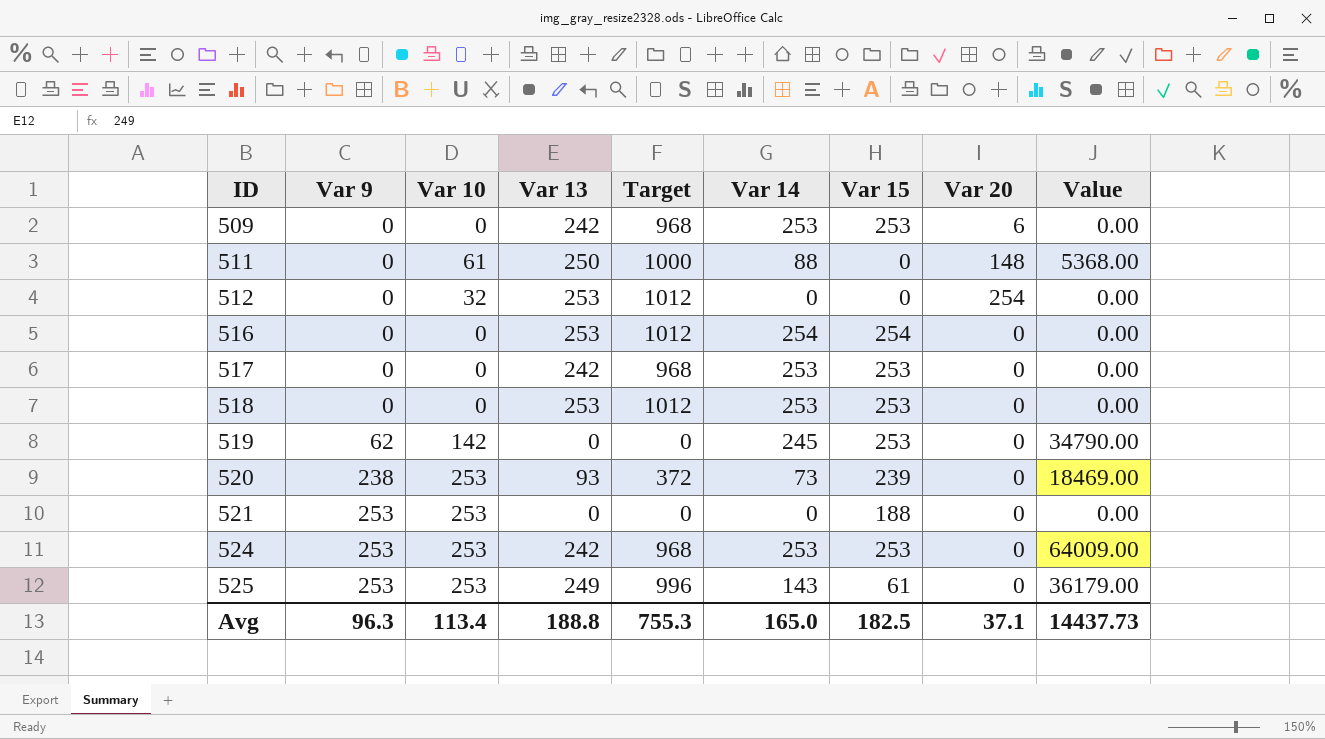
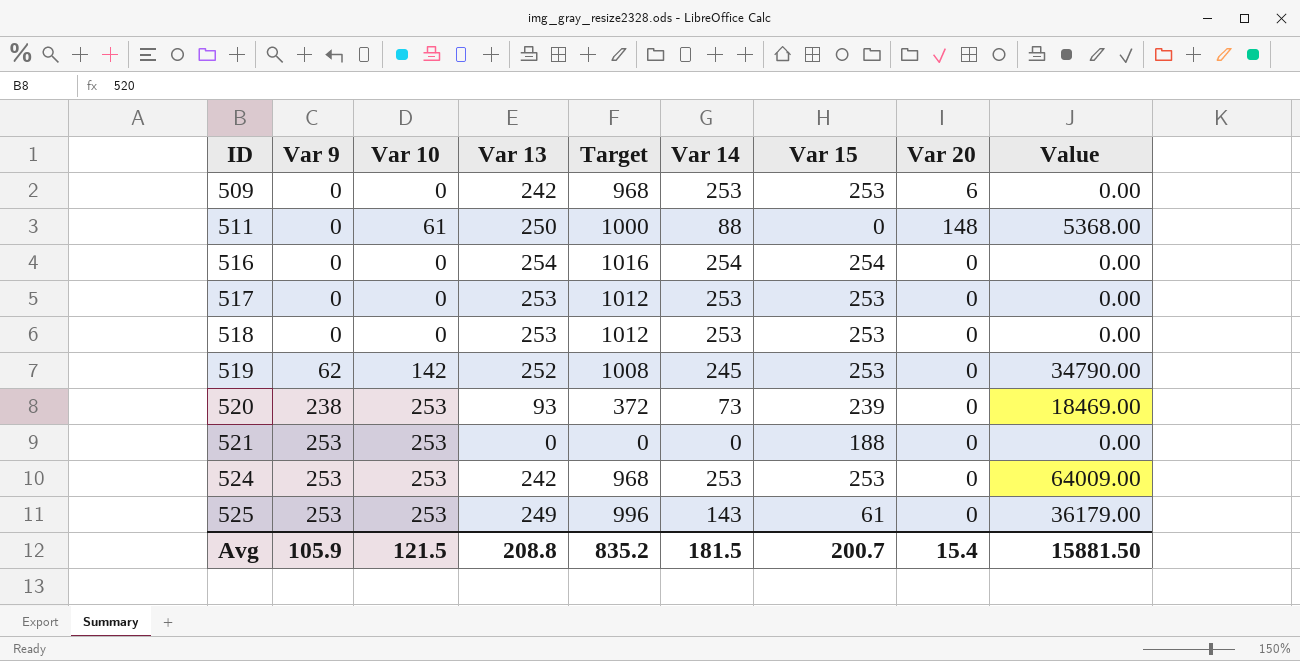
row 512: 0 | 32 | 253 | 1012 | 0 | 0 | 254 | 0.00 -> none
516 | Var 13: 253 -> 254
516 | Target: 1012 -> 1016
517 | Var 13: 242 -> 253
517 | Target: 968 -> 1012
519 | Var 13: 0 -> 252
519 | Target: 0 -> 1008
Avg | Var 9: 96.3 -> 105.9
Avg | Var 10: 113.4 -> 121.5
Avg | Var 13: 188.8 -> 208.8
Avg | Target: 755.3 -> 835.2
Avg | Var 14: 165.0 -> 181.5
Avg | Var 15: 182.5 -> 200.7
Avg | Var 20: 37.1 -> 15.4
Avg | Value: 14437.73 -> 15881.50

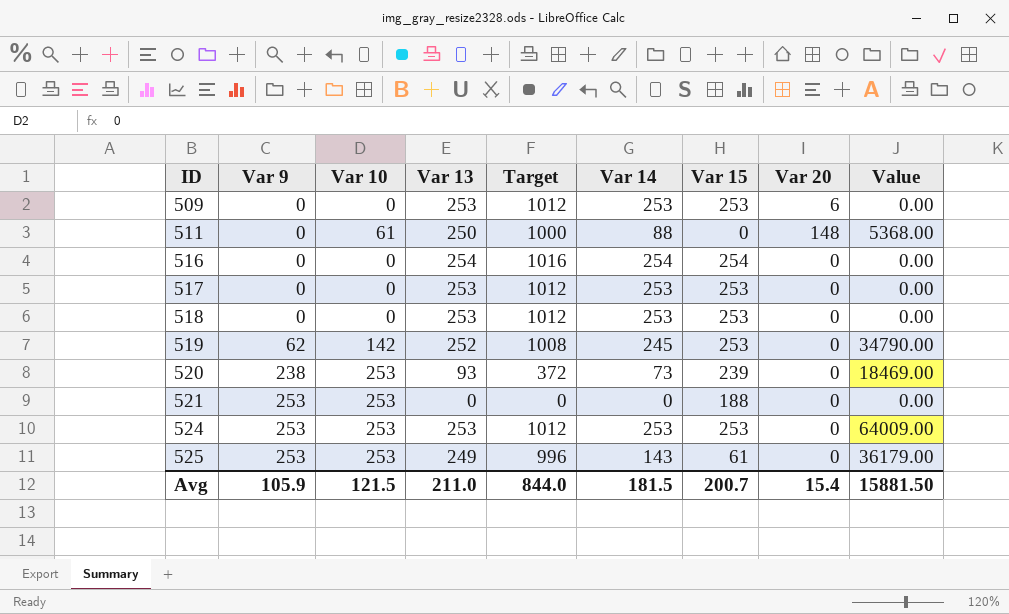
509 | Var 13: 242 -> 253
509 | Target: 968 -> 1012
524 | Var 13: 242 -> 253
524 | Target: 968 -> 1012
Avg | Var 13: 208.8 -> 211.0
Avg | Target: 835.2 -> 844.0

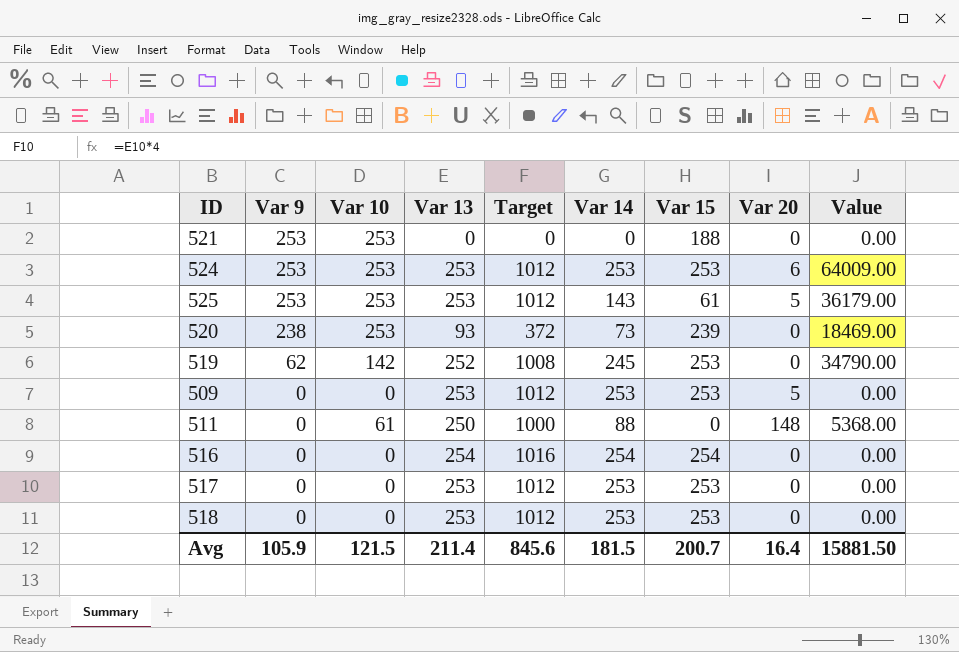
row order: ID ascending -> Var 9 descending
524 | Var 20: 0 -> 6
525 | Var 13: 249 -> 253
525 | Target: 996 -> 1012
525 | Var 20: 0 -> 5
509 | Var 20: 6 -> 5
Avg | Var 13: 211.0 -> 211.4
Avg | Target: 844.0 -> 845.6
Avg | Var 20: 15.4 -> 16.4

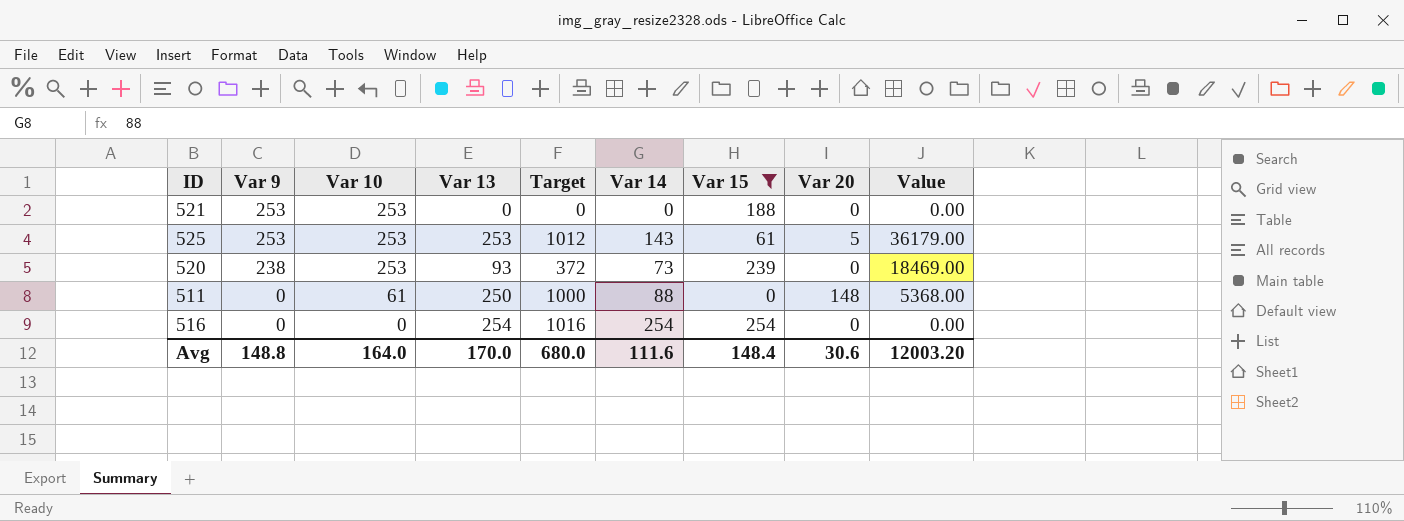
filter: none -> Var 15 != 253
Avg | Var 9: 105.9 -> 148.8
Avg | Var 10: 121.5 -> 164.0
Avg | Var 13: 211.4 -> 170.0
Avg | Target: 845.6 -> 680.0
Avg | Var 14: 181.5 -> 111.6
Avg | Var 15: 200.7 -> 148.4
Avg | Var 20: 16.4 -> 30.6
Avg | Value: 15881.50 -> 12003.20

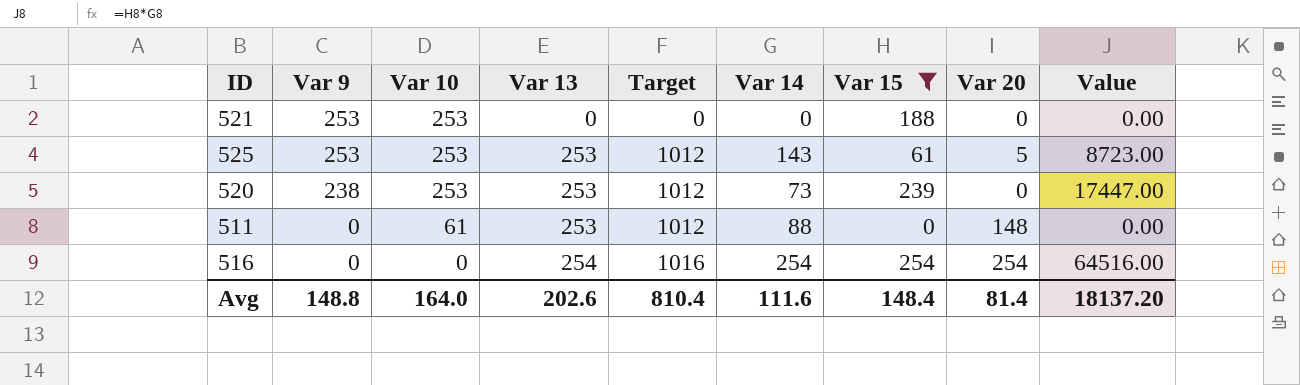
column Value | formula: [Var 10] * [Var 14] -> [Var 14] * [Var 15]
520 | Var 13: 93 -> 253
520 | Target: 372 -> 1012
511 | Var 13: 250 -> 253
511 | Target: 1000 -> 1012
516 | Var 20: 0 -> 254
Avg | Var 13: 170.0 -> 202.6
Avg | Target: 680.0 -> 810.4
Avg | Var 20: 30.6 -> 81.4
Avg | Value: 12003.20 -> 18137.20

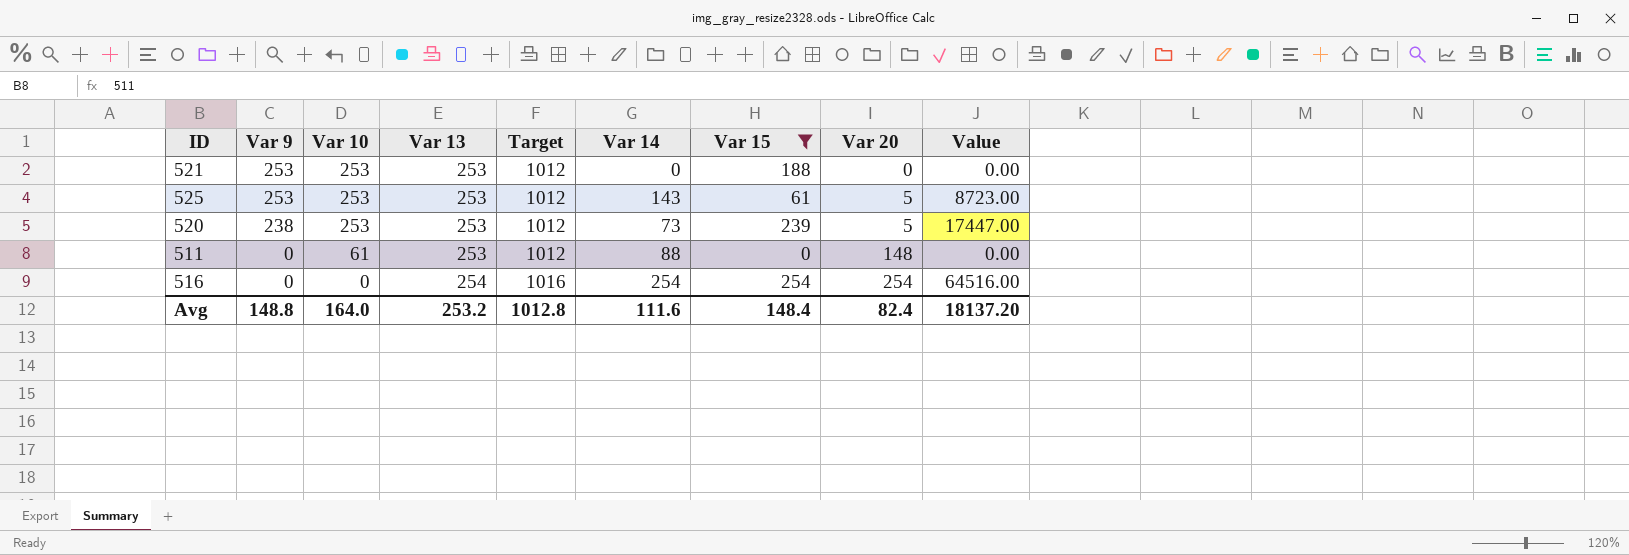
521 | Var 13: 0 -> 253
521 | Target: 0 -> 1012
520 | Var 20: 0 -> 5
Avg | Var 13: 202.6 -> 253.2
Avg | Target: 810.4 -> 1012.8
Avg | Var 20: 81.4 -> 82.4

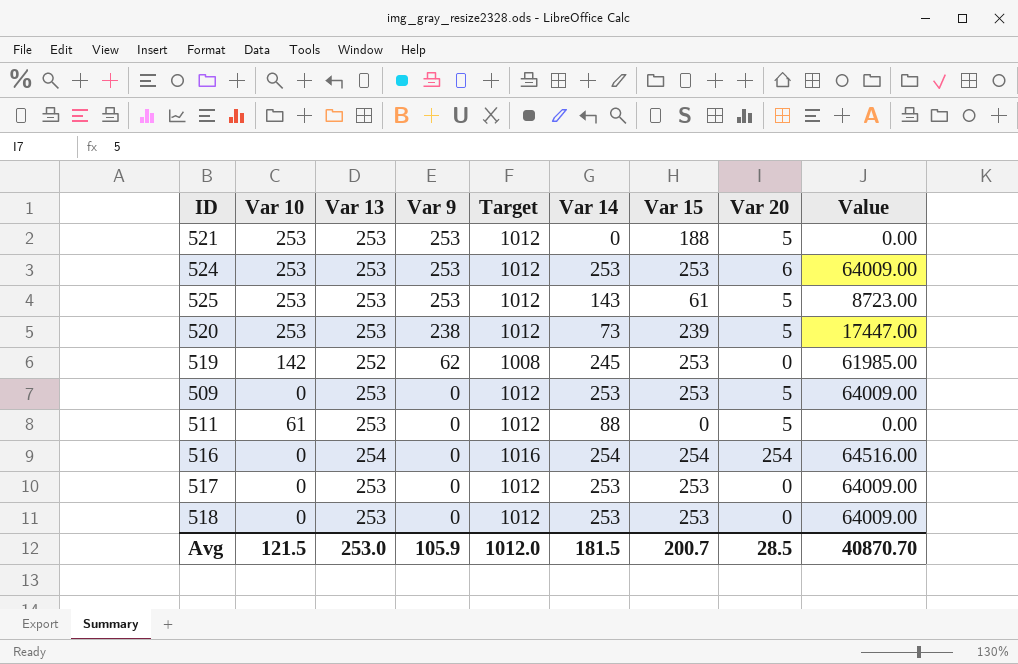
filter: Var 15 != 253 -> none
column Var 9 | position: 2 -> 4
521 | Var 20: 0 -> 5
511 | Var 20: 148 -> 5
Avg | Var 10: 164.0 -> 121.5
Avg | Var 13: 253.2 -> 253.0
Avg | Var 9: 148.8 -> 105.9
Avg | Target: 1012.8 -> 1012.0
Avg | Var 14: 111.6 -> 181.5
Avg | Var 15: 148.4 -> 200.7
Avg | Var 20: 82.4 -> 28.5
Avg | Value: 18137.20 -> 40870.70

